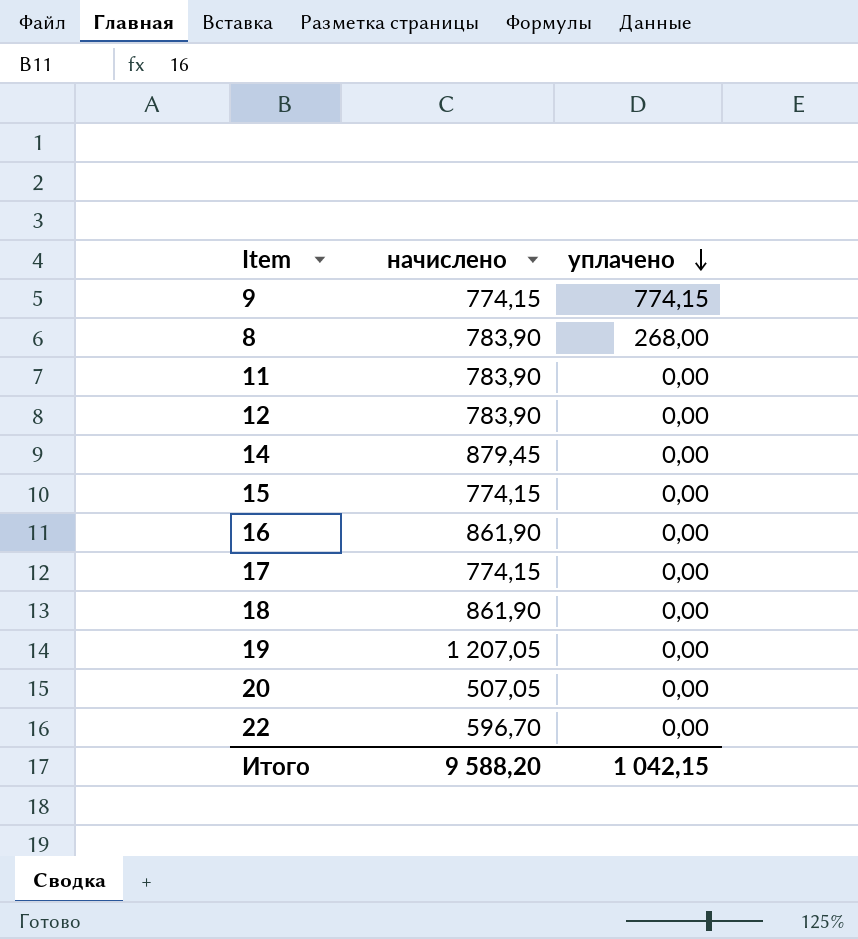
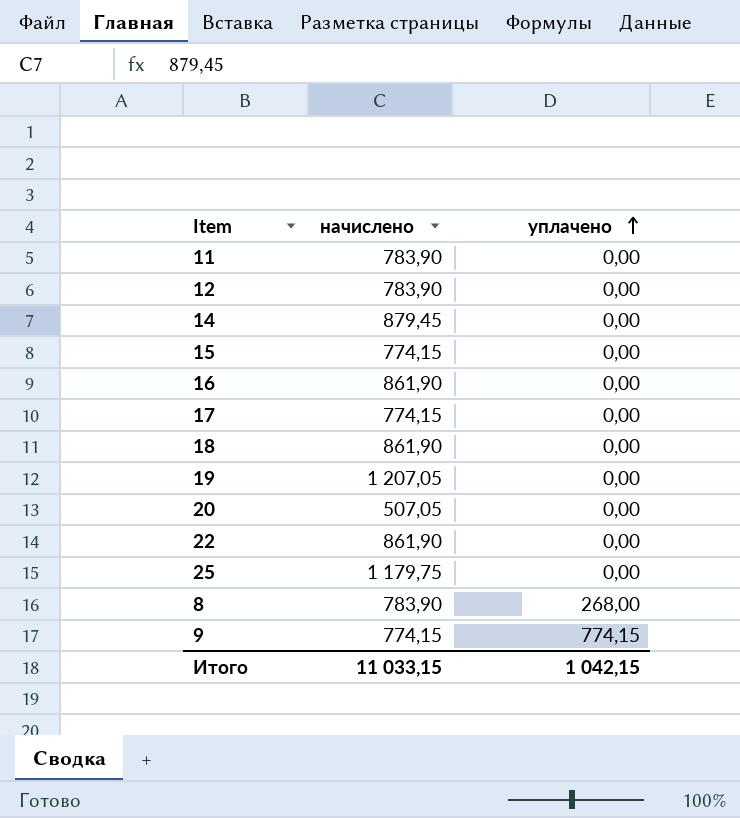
row order: уплачено descending -> уплачено ascending
22 | начислено: 596,70 -> 861,90
row 25: none -> 1 179,75 | 0,00
Итого | начислено: 9 588,20 -> 11 033,15

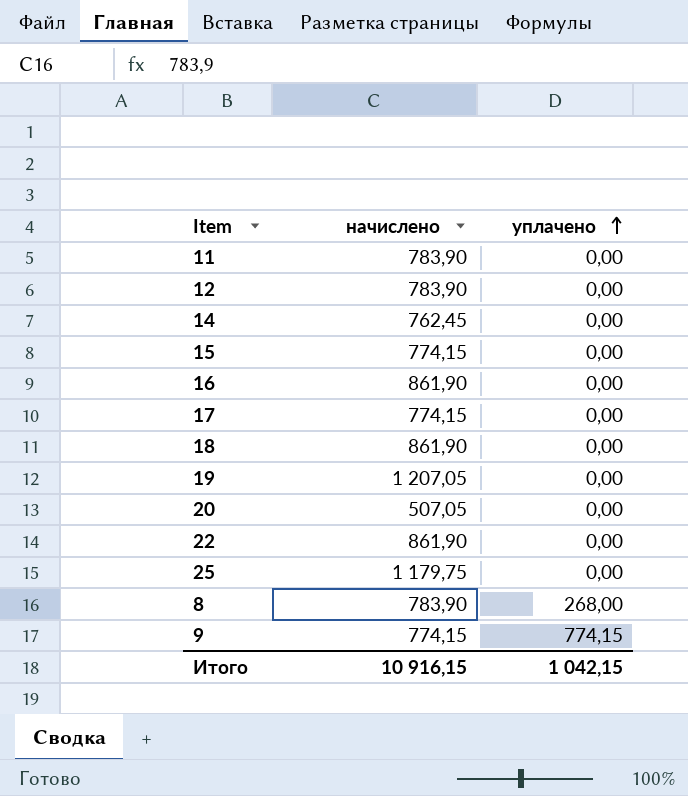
14 | начислено: 879,45 -> 762,45
Итого | начислено: 11 033,15 -> 10 916,15

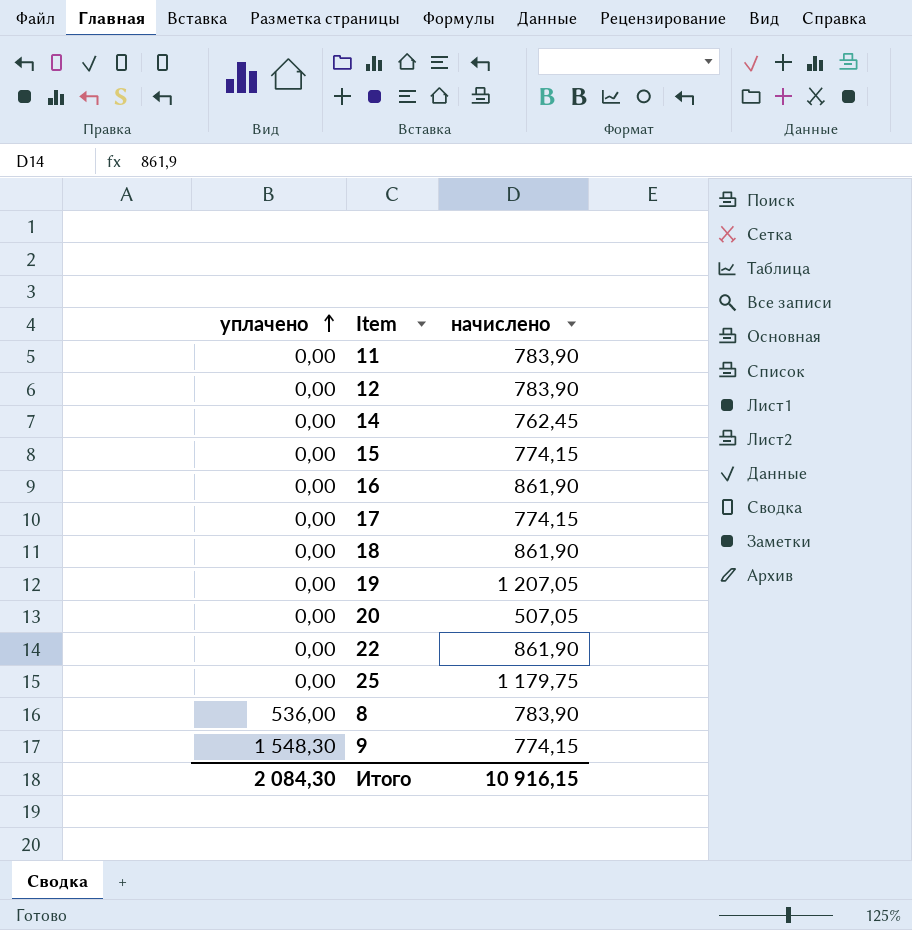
column уплачено | position: 3 -> 1
8 | уплачено: 268,00 -> 536,00
9 | уплачено: 774,15 -> 1 548,30
Итого | уплачено: 1 042,15 -> 2 084,30

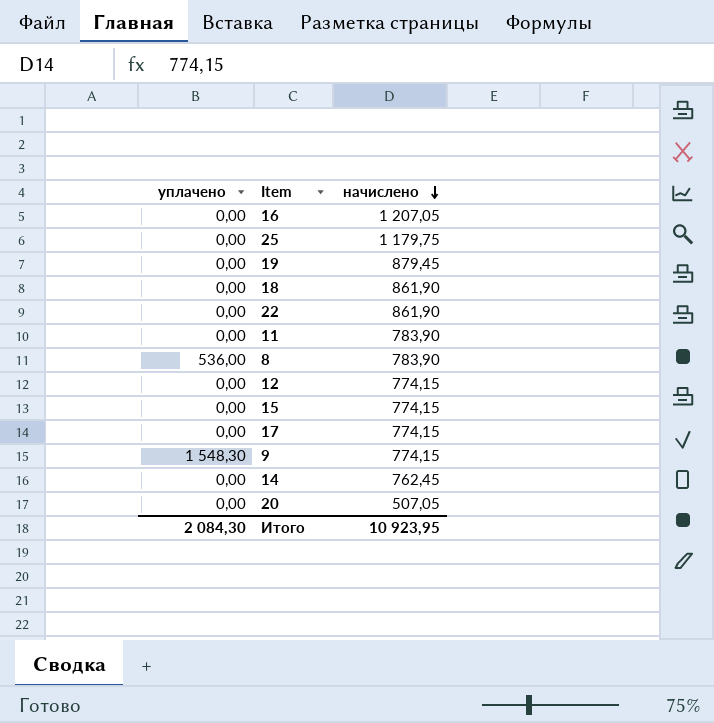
row order: уплачено ascending -> начислено descending
16 | начислено: 861,90 -> 1 207,05
19 | начислено: 1 207,05 -> 879,45
12 | начислено: 783,90 -> 774,15
Итого | начислено: 10 916,15 -> 10 923,95

